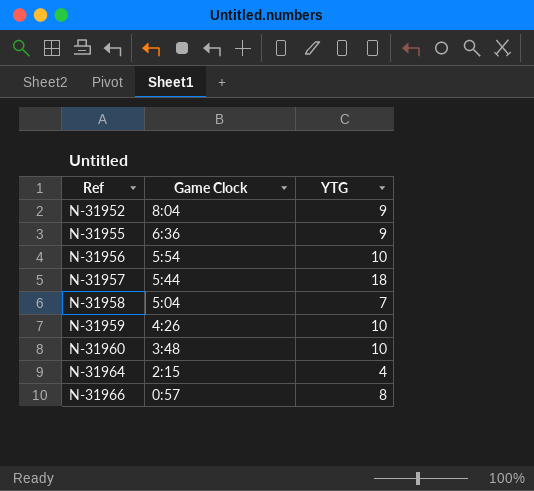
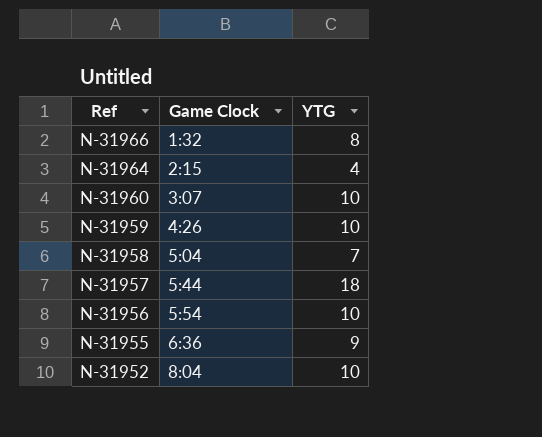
row order: Ref ascending -> Ref descending
N-31966 | Game Clock: 0:57 -> 1:32
N-31960 | Game Clock: 3:48 -> 3:07
N-31952 | YTG: 9 -> 10

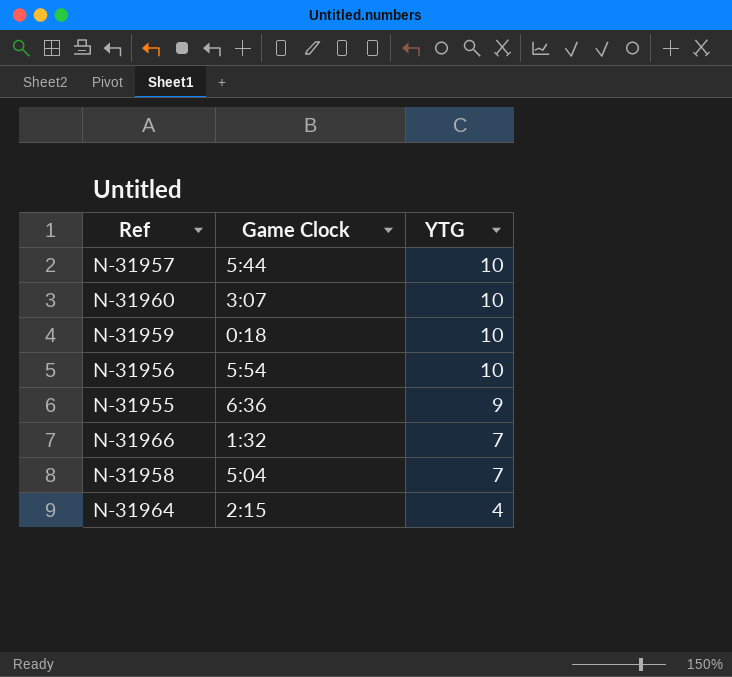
row order: Ref descending -> YTG descending
row N-31952: 8:04 | 10 -> none
N-31957 | YTG: 18 -> 10
N-31959 | Game Clock: 4:26 -> 0:18
N-31966 | YTG: 8 -> 7

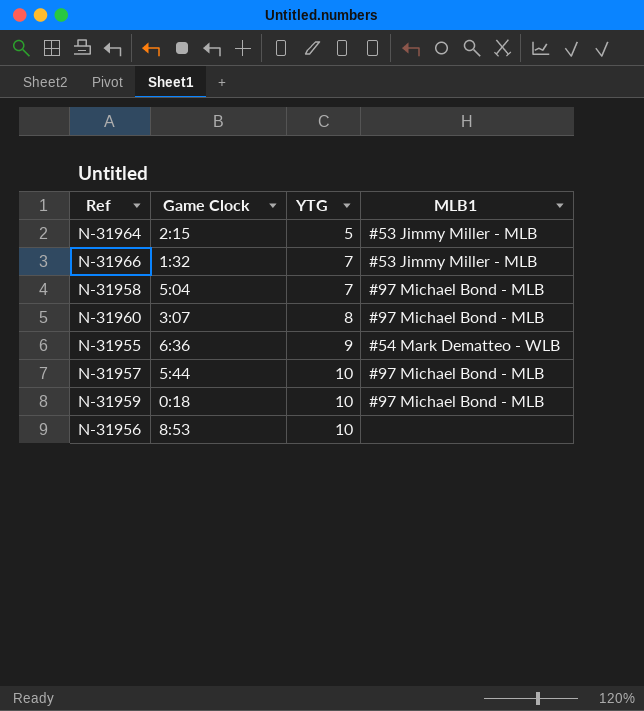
row order: YTG descending -> YTG ascending
column MLB1 | position: none -> 4
N-31964 | YTG: 4 -> 5
N-31960 | YTG: 10 -> 8
N-31956 | Game Clock: 5:54 -> 8:53

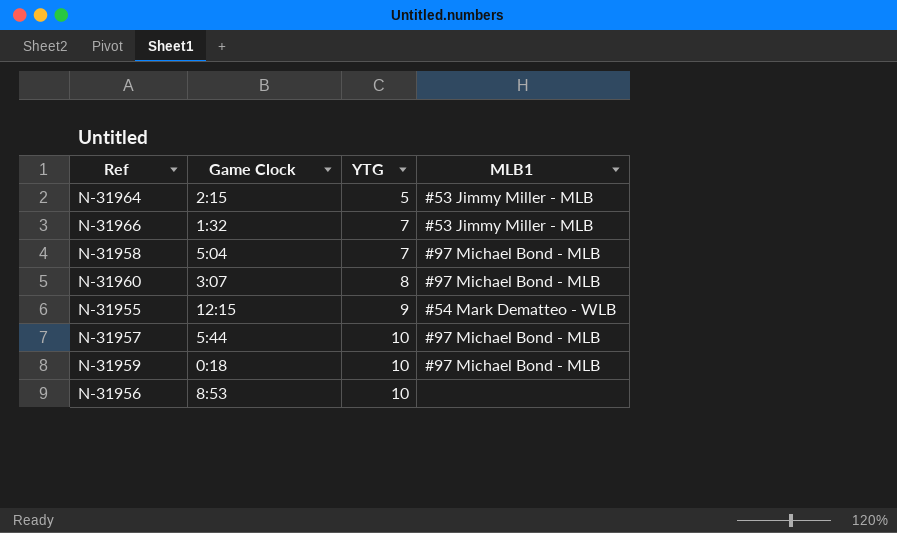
N-31955 | Game Clock: 6:36 -> 12:15

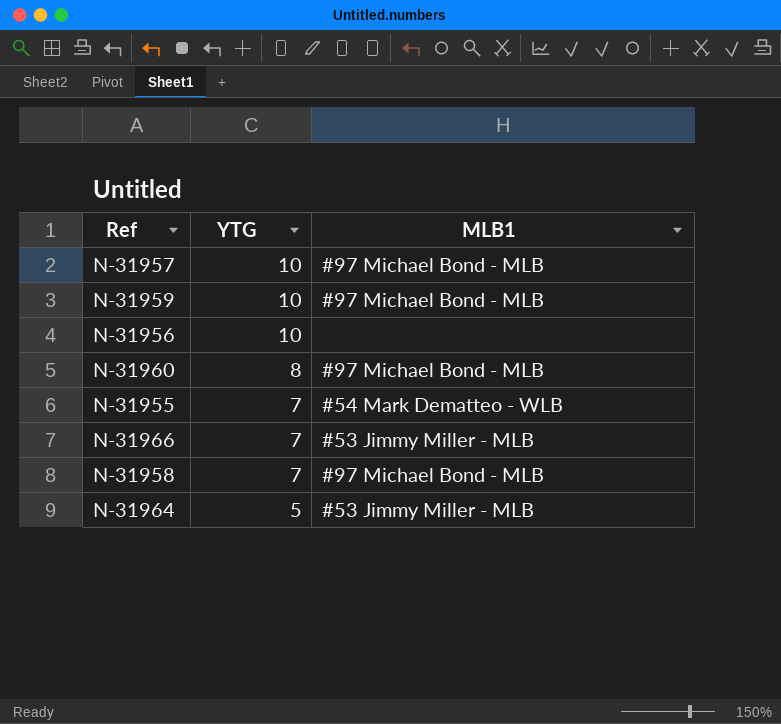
row order: YTG ascending -> YTG descending
column Game Clock | position: 2 -> none
N-31955 | YTG: 9 -> 7

